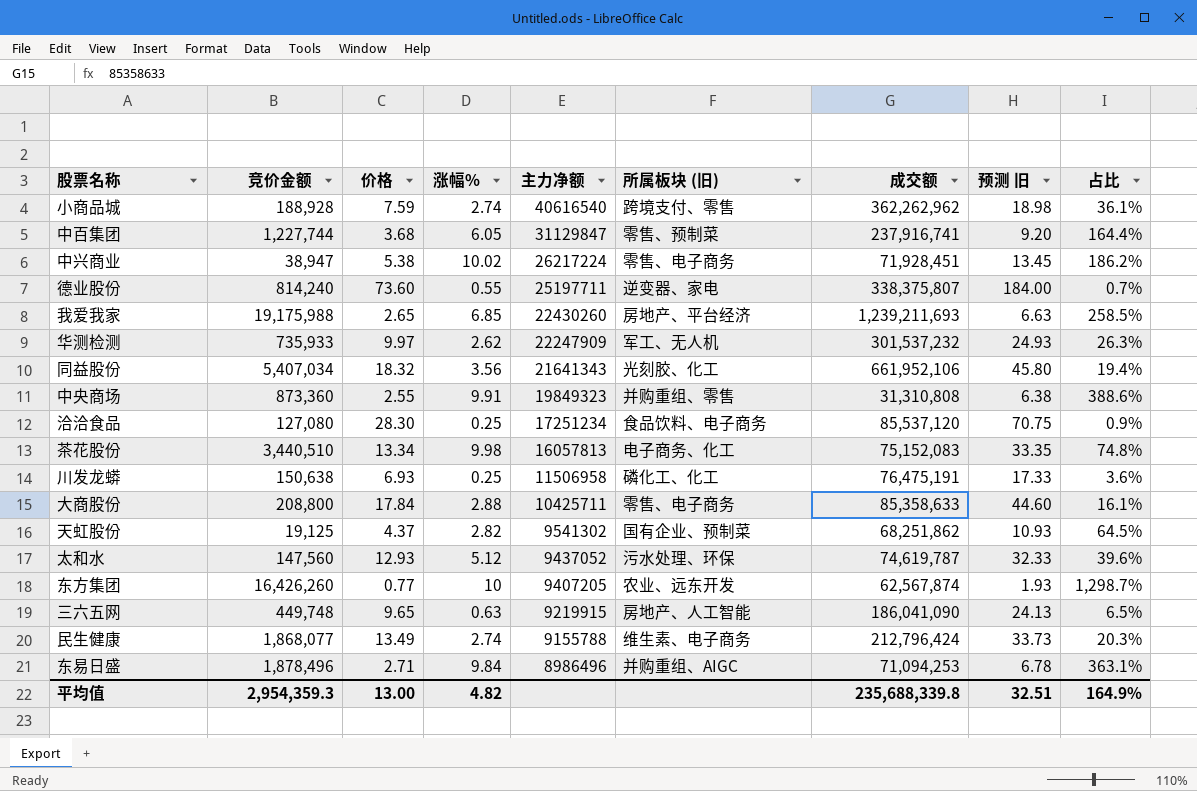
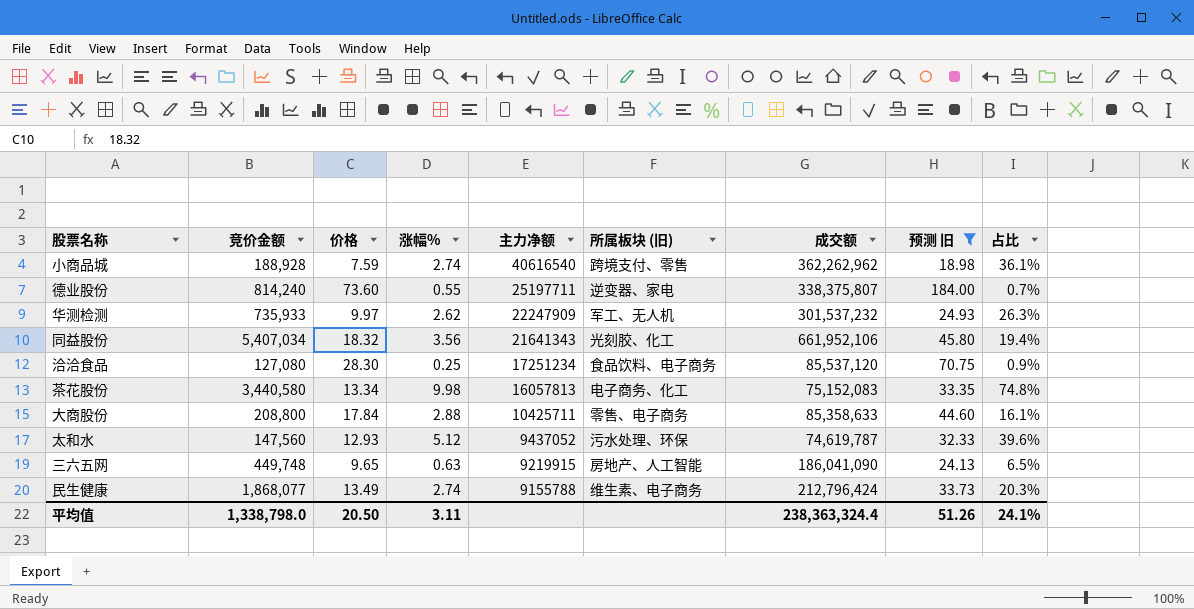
filter: none -> 预测 旧 >= 18.98
茶花股份 | 竞价金额: 3,440,510 -> 3,440,580
平均值 | 竞价金额: 2,954,359.3 -> 1,338,798.0
平均值 | 价格: 13.00 -> 20.50
平均值 | 涨幅%: 4.82 -> 3.11
平均值 | 成交额: 235,688,339.8 -> 238,363,324.4
平均值 | 预测 旧: 32.51 -> 51.26
平均值 | 占比: 164.9% -> 24.1%

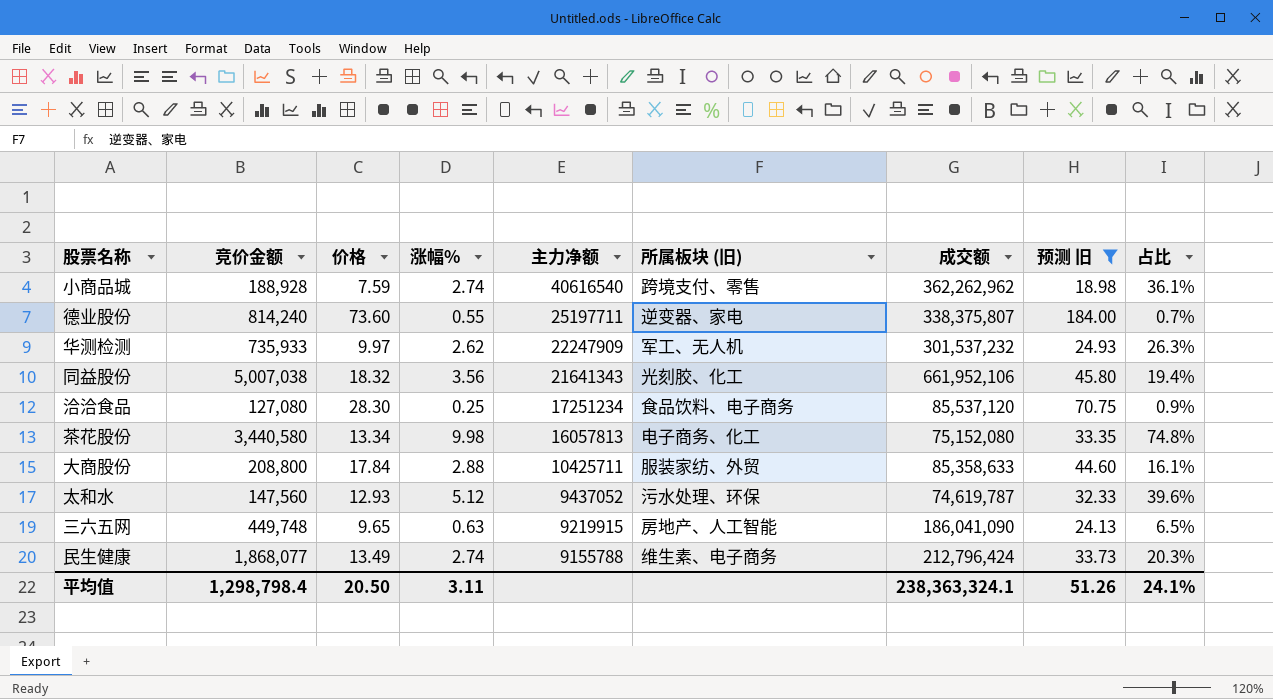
同益股份 | 竞价金额: 5,407,034 -> 5,007,038
茶花股份 | 成交额: 75,152,083 -> 75,152,080
大商股份 | 所属板块 (旧): 零售、电子商务 -> 服装家纺、外贸
平均值 | 竞价金额: 1,338,798.0 -> 1,298,798.4
平均值 | 成交额: 238,363,324.4 -> 238,363,324.1

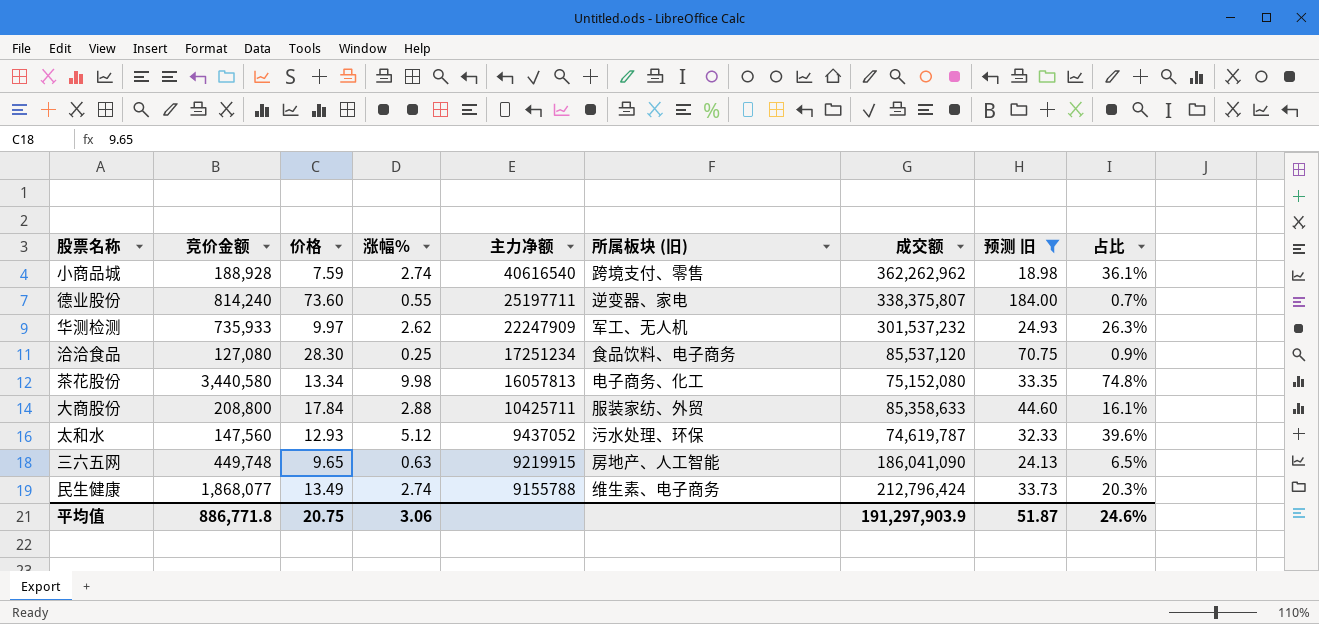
row 同益股份: 5,007,038 | 18.32 | 3.56 | 21641343 | 光刻胶、化工 | 661,952,106 | 45.80 | 19.4% -> none
平均值 | 竞价金额: 1,298,798.4 -> 886,771.8
平均值 | 价格: 20.50 -> 20.75
平均值 | 涨幅%: 3.11 -> 3.06
平均值 | 成交额: 238,363,324.1 -> 191,297,903.9
平均值 | 预测 旧: 51.26 -> 51.87
平均值 | 占比: 24.1% -> 24.6%

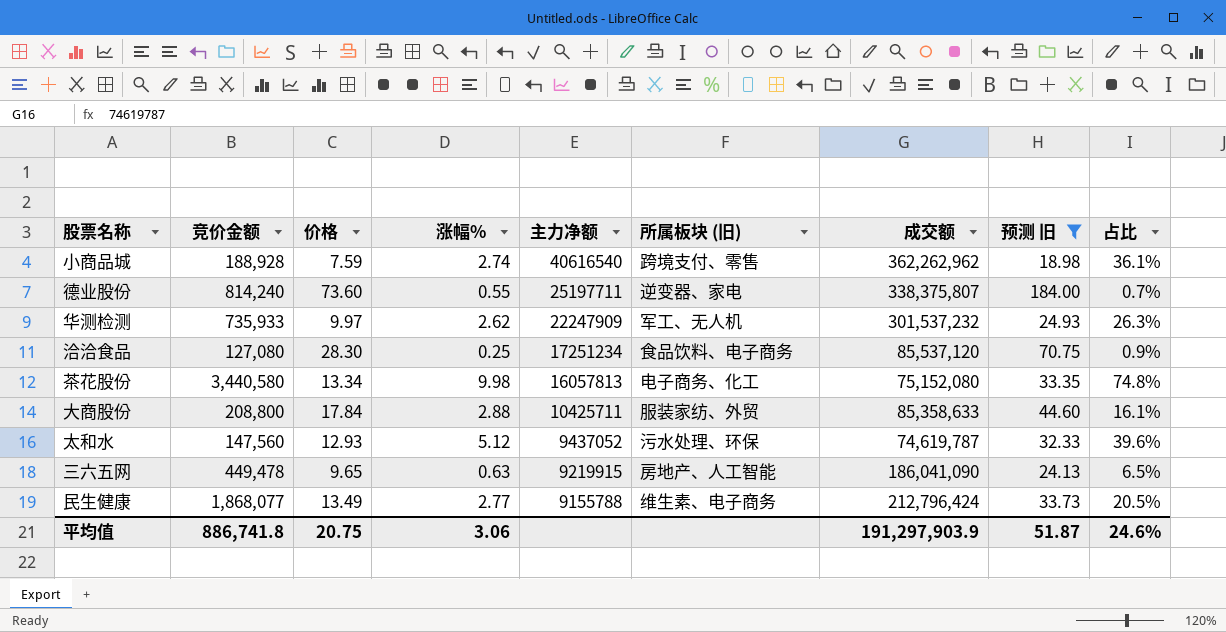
三六五网 | 竞价金额: 449,748 -> 449,478
民生健康 | 涨幅%: 2.74 -> 2.77
民生健康 | 占比: 20.3% -> 20.5%
平均值 | 竞价金额: 886,771.8 -> 886,741.8

